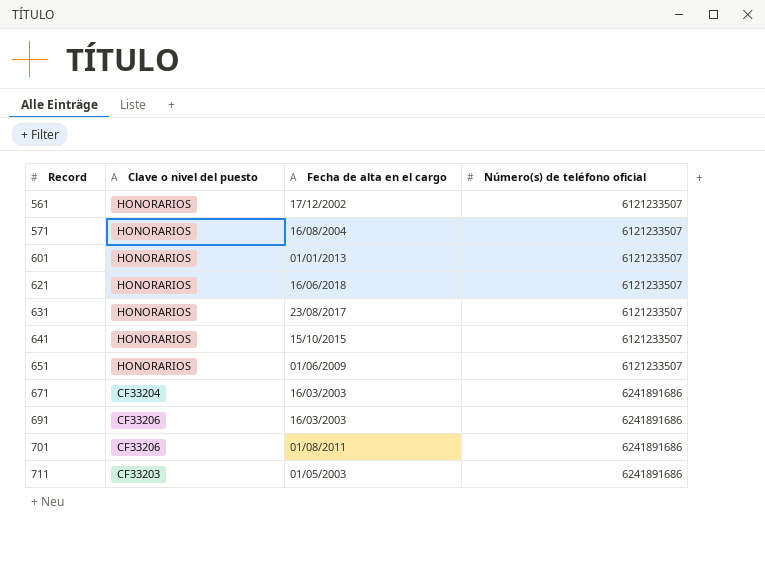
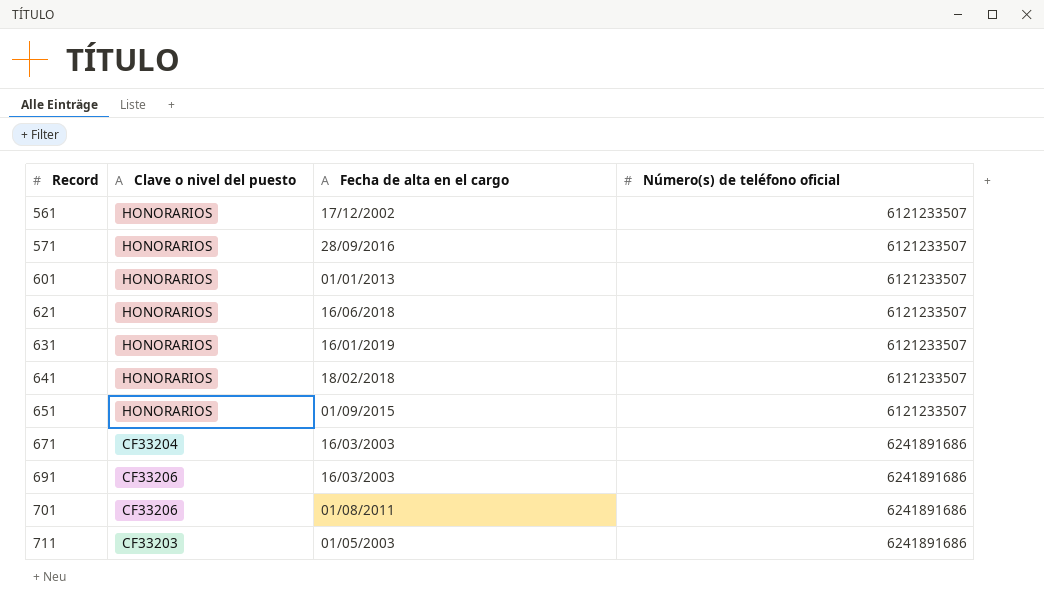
571 | Fecha de alta en el cargo: 16/08/2004 -> 28/09/2016
631 | Fecha de alta en el cargo: 23/08/2017 -> 16/01/2019
641 | Fecha de alta en el cargo: 15/10/2015 -> 18/02/2018
651 | Fecha de alta en el cargo: 01/06/2009 -> 01/09/2015

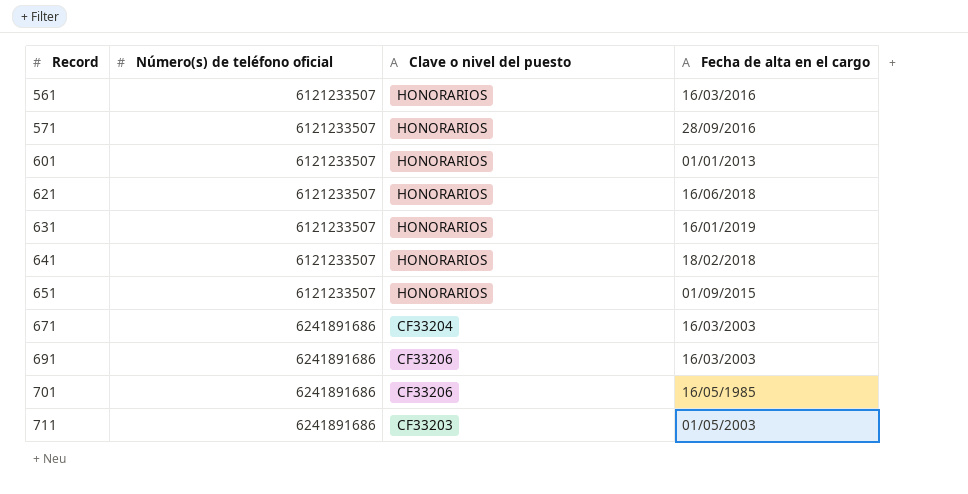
column Número(s) de teléfono oficial | position: 4 -> 2
561 | Fecha de alta en el cargo: 17/12/2002 -> 16/03/2016
701 | Fecha de alta en el cargo: 01/08/2011 -> 16/05/1985

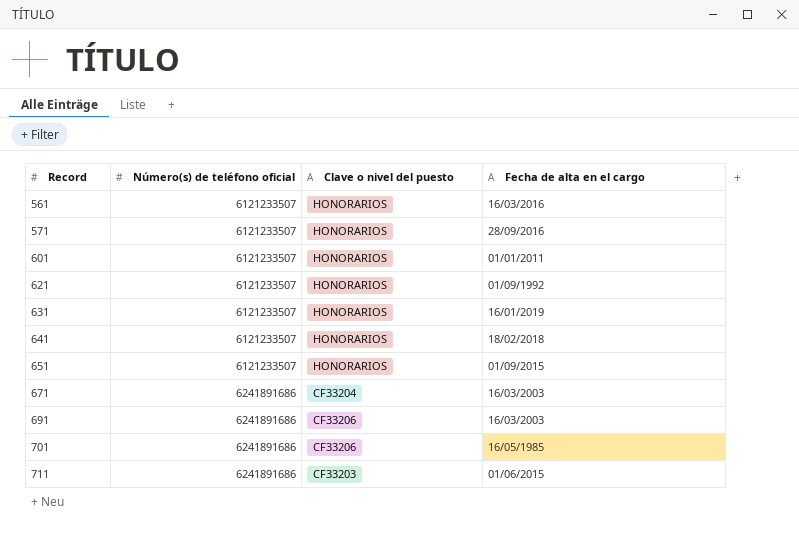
601 | Fecha de alta en el cargo: 01/01/2013 -> 01/01/2011
621 | Fecha de alta en el cargo: 16/06/2018 -> 01/09/1992
711 | Fecha de alta en el cargo: 01/05/2003 -> 01/06/2015

